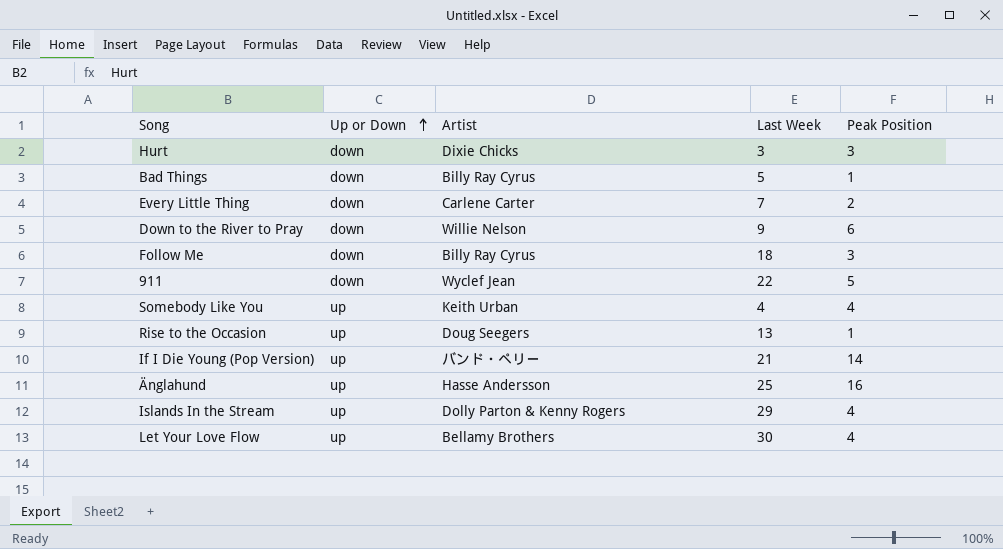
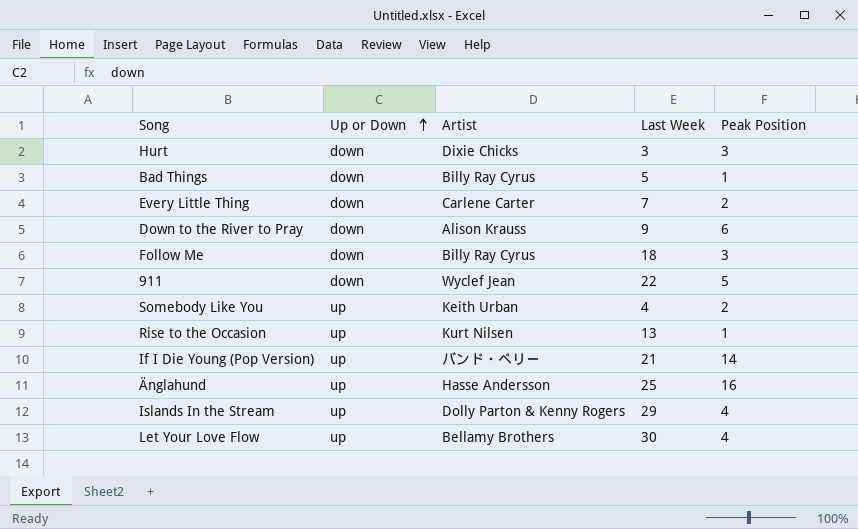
Down to the River to Pray | Artist: Willie Nelson -> Alison Krauss
Somebody Like You | Peak Position: 4 -> 2
Rise to the Occasion | Artist: Doug Seegers -> Kurt Nilsen

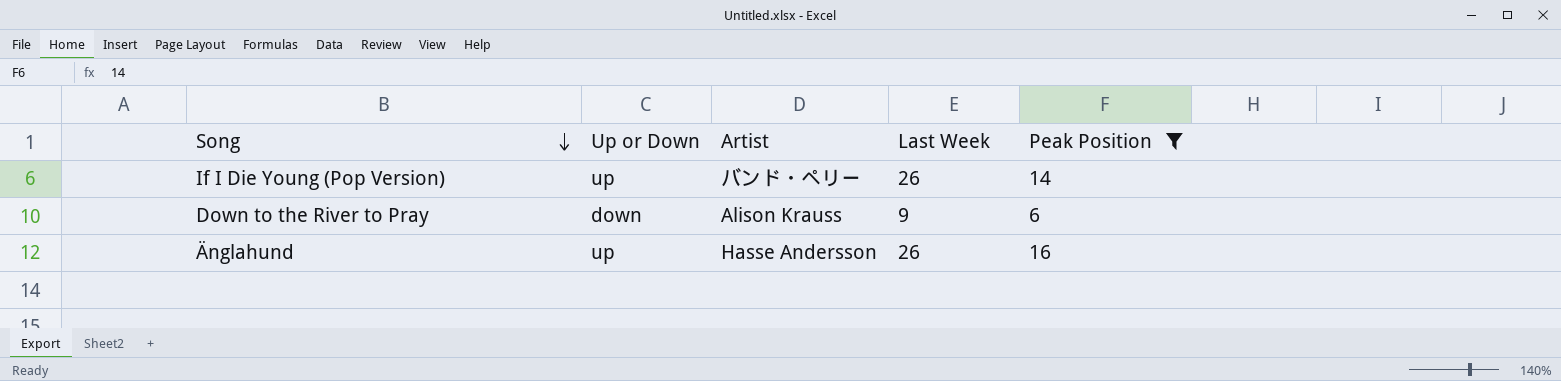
filter: none -> Peak Position >= 6
row order: Up or Down ascending -> Song descending
If I Die Young (Pop Version) | Last Week: 21 -> 26
Änglahund | Last Week: 25 -> 26

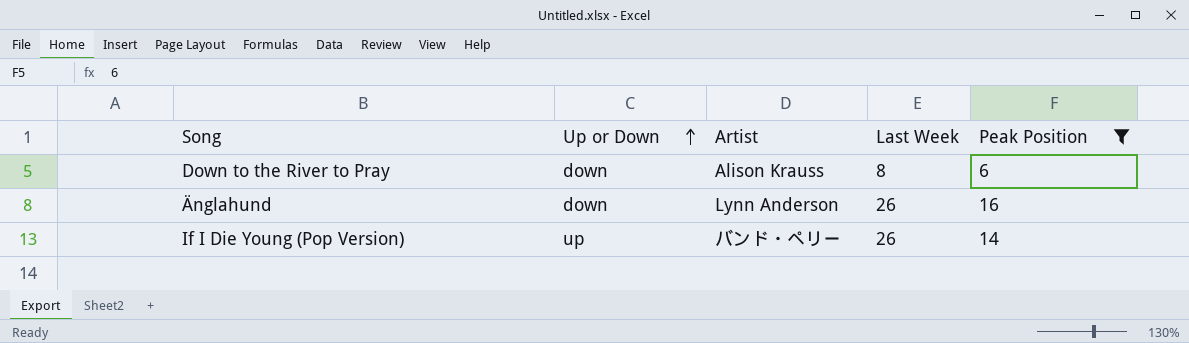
row order: Song descending -> Up or Down ascending
Down to the River to Pray | Last Week: 9 -> 8
Änglahund | Up or Down: up -> down
Änglahund | Artist: Hasse Andersson -> Lynn Anderson

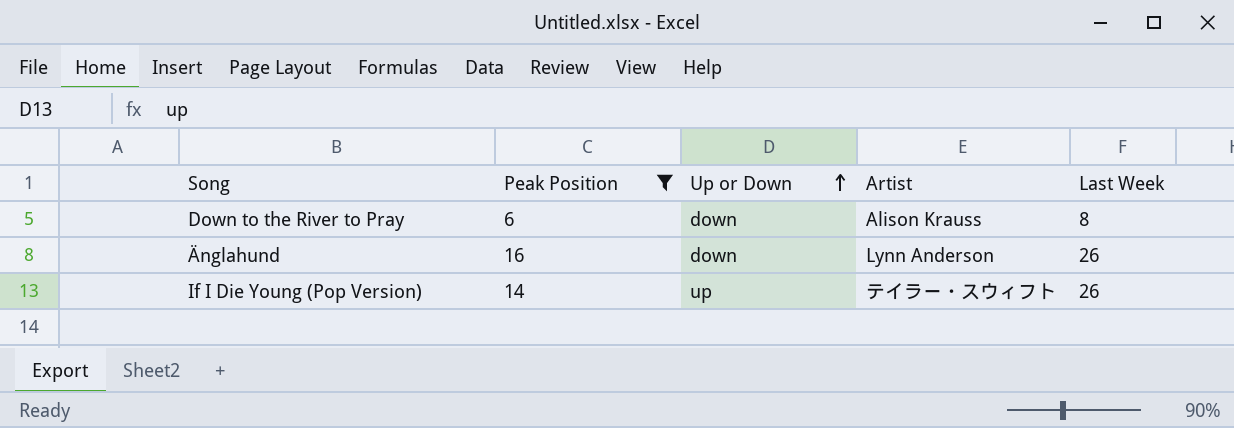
column Peak Position | position: 5 -> 2
If I Die Young (Pop Version) | Artist: バンド・ペリー -> テイラー・スウィフト

